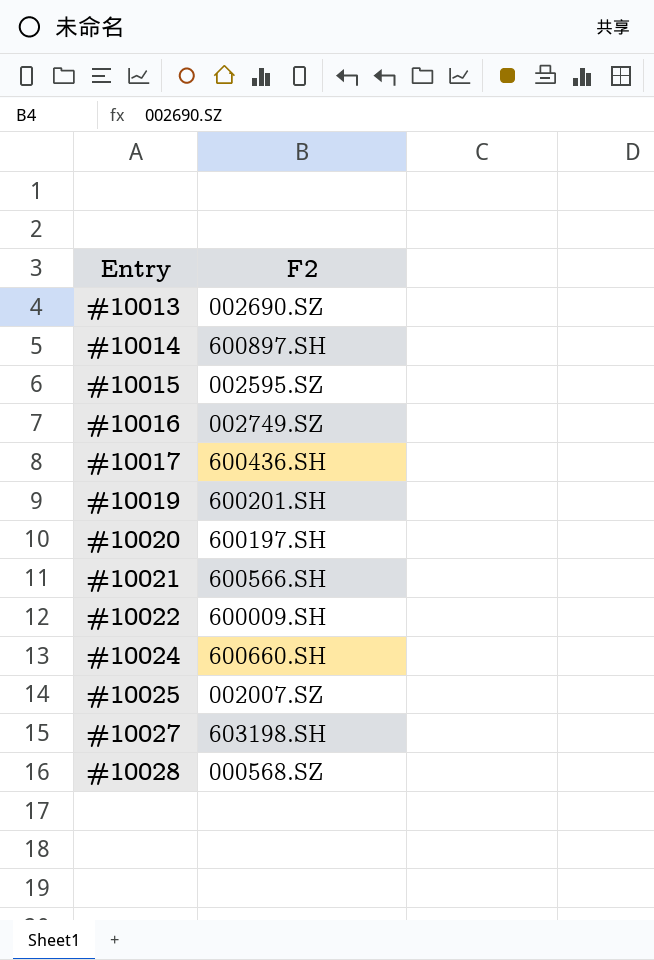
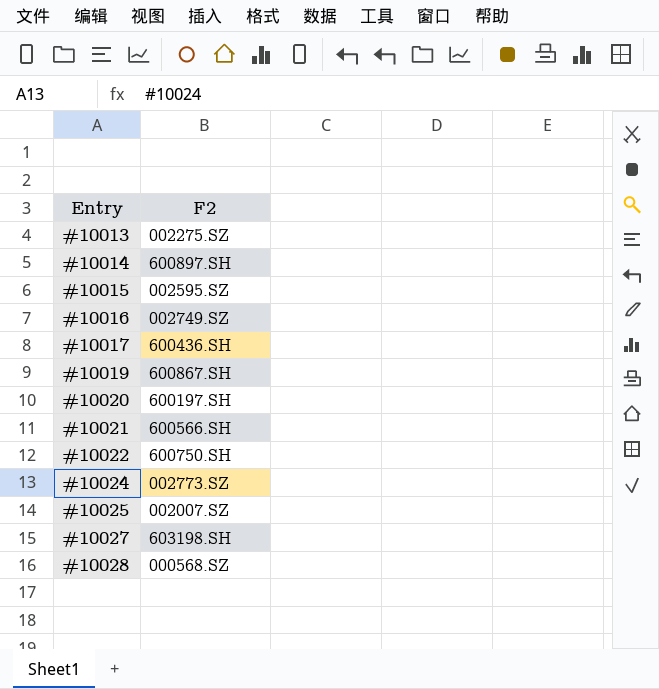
#10013 | F2: 002690.SZ -> 002275.SZ
#10019 | F2: 600201.SH -> 600867.SH
#10022 | F2: 600009.SH -> 600750.SH
#10024 | F2: 600660.SH -> 002773.SZ

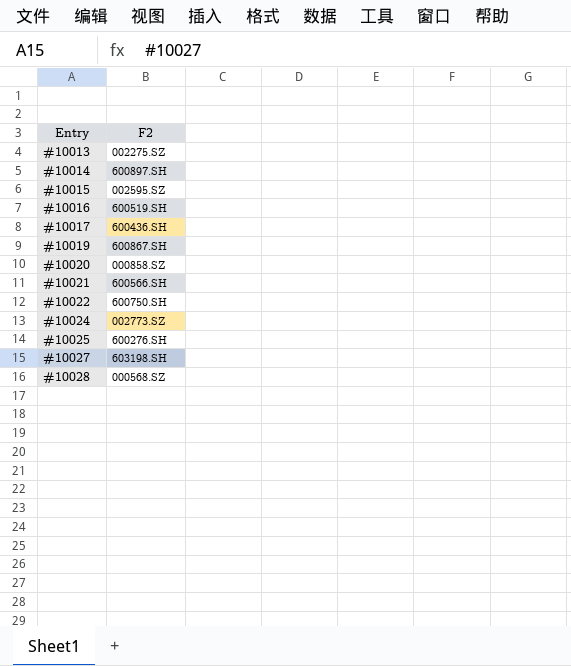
#10016 | F2: 002749.SZ -> 600519.SH
#10020 | F2: 600197.SH -> 000858.SZ
#10025 | F2: 002007.SZ -> 600276.SH

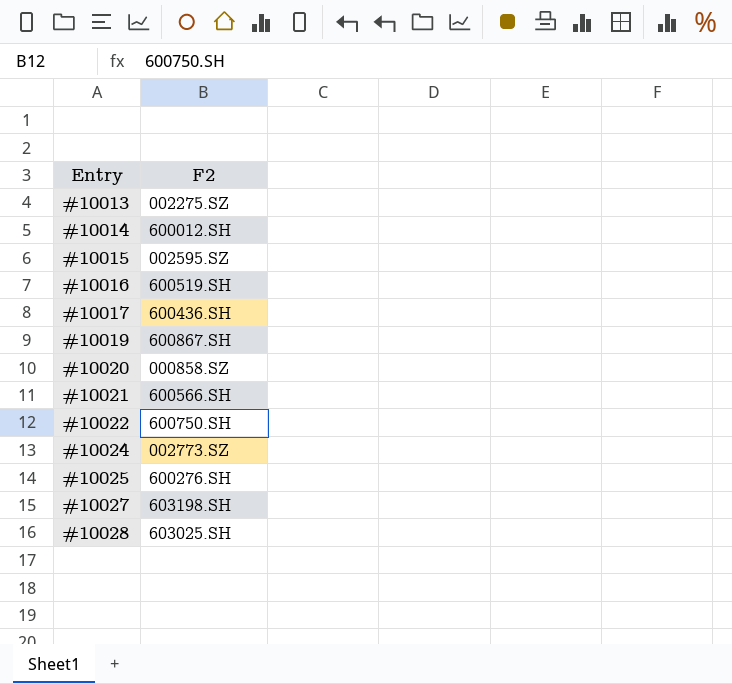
#10014 | F2: 600897.SH -> 600012.SH
#10028 | F2: 000568.SZ -> 603025.SH

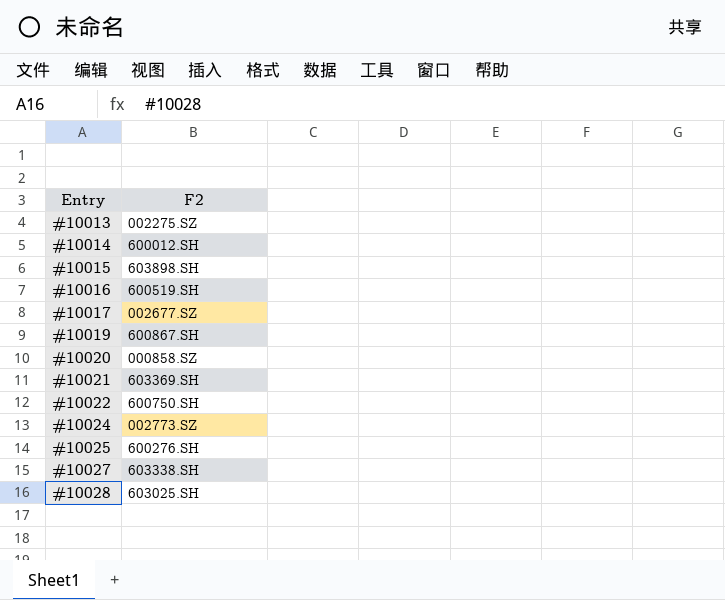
#10015 | F2: 002595.SZ -> 603898.SH
#10017 | F2: 600436.SH -> 002677.SZ
#10021 | F2: 600566.SH -> 603369.SH
#10027 | F2: 603198.SH -> 603338.SH

